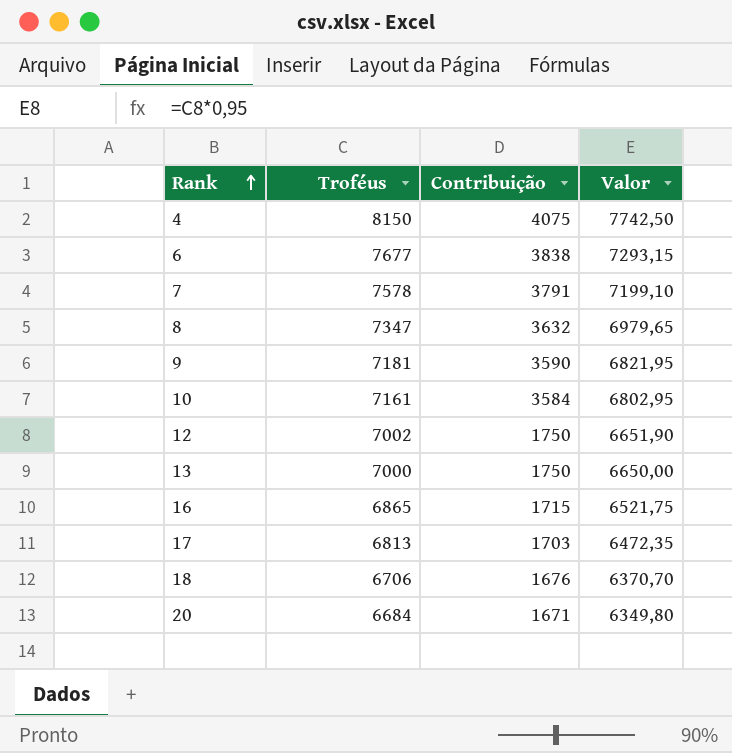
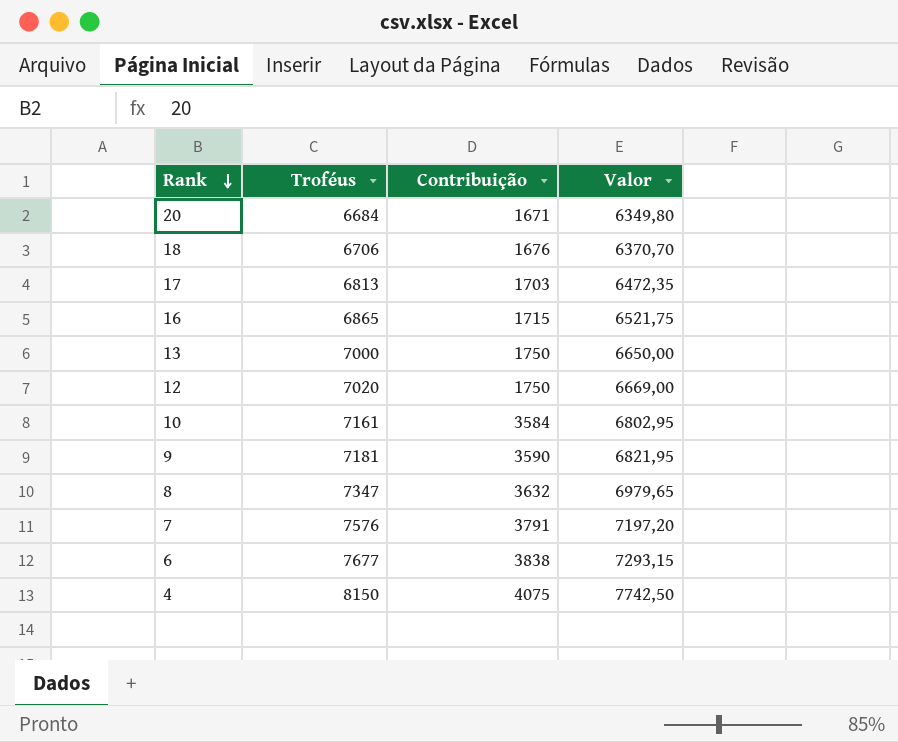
row order: Rank ascending -> Rank descending
12 | Troféus: 7002 -> 7020
12 | Valor: 6651,90 -> 6669,00
7 | Troféus: 7578 -> 7576
7 | Valor: 7199,10 -> 7197,20

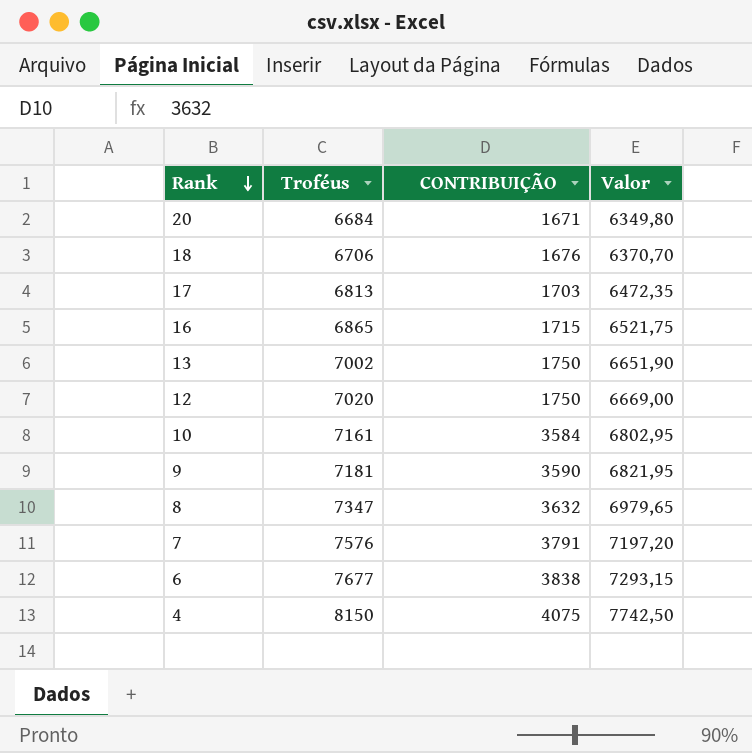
column name: Contribuição -> CONTRIBUIÇÃO
13 | Troféus: 7000 -> 7002
13 | Valor: 6650,00 -> 6651,90

